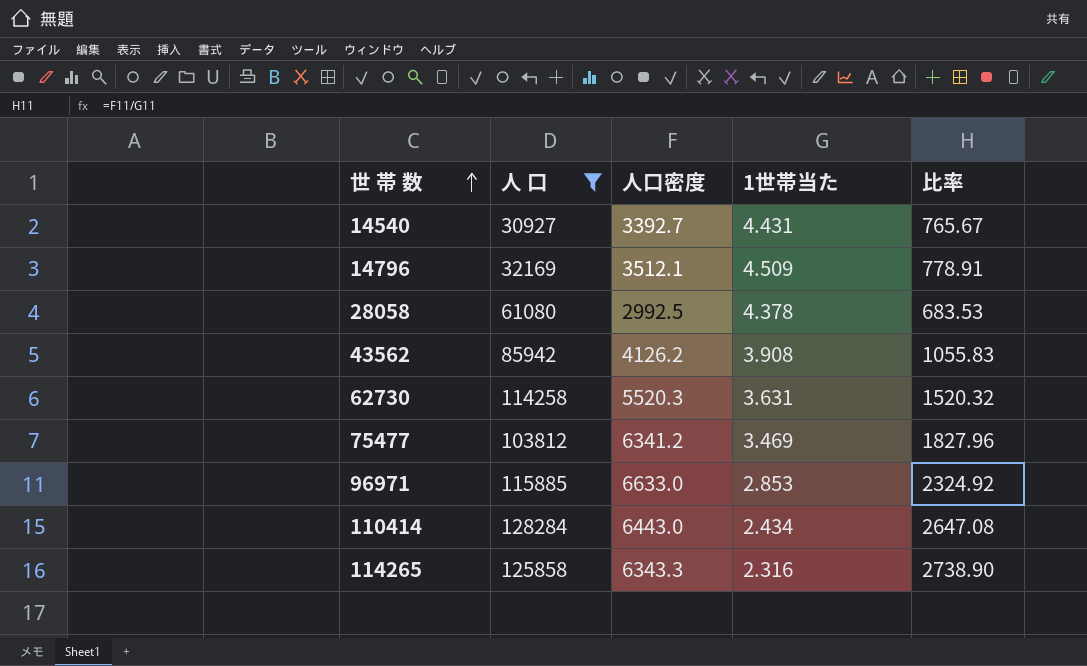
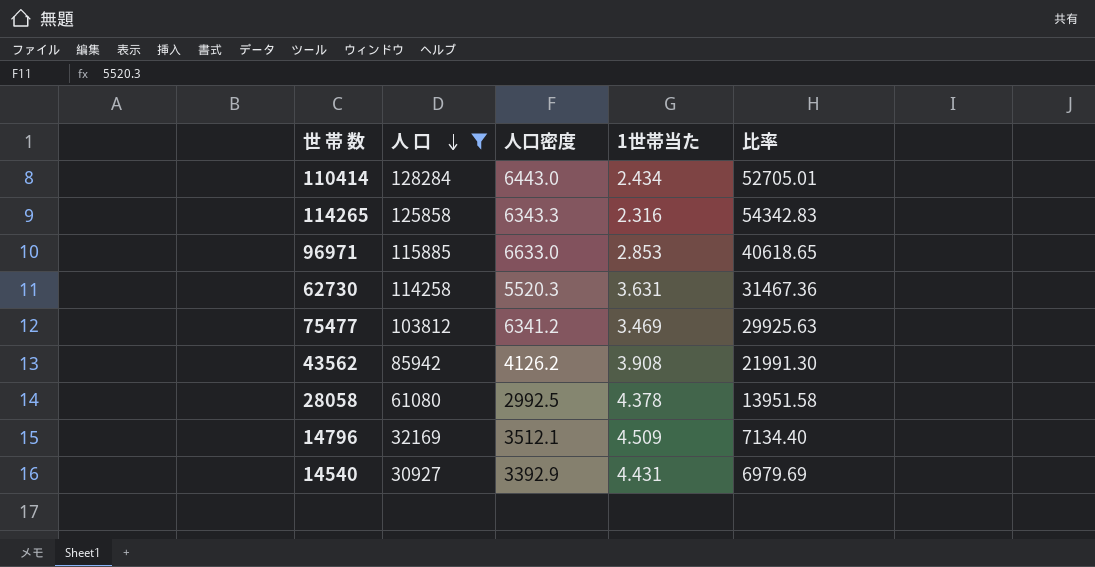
row order: 世 帯 数 ascending -> 人 口 descending
column 比率 | formula: [人口密度] / [1世帯当た] -> [人 口] / [1世帯当た]
14540 | 人口密度: 3392.7 -> 3392.9

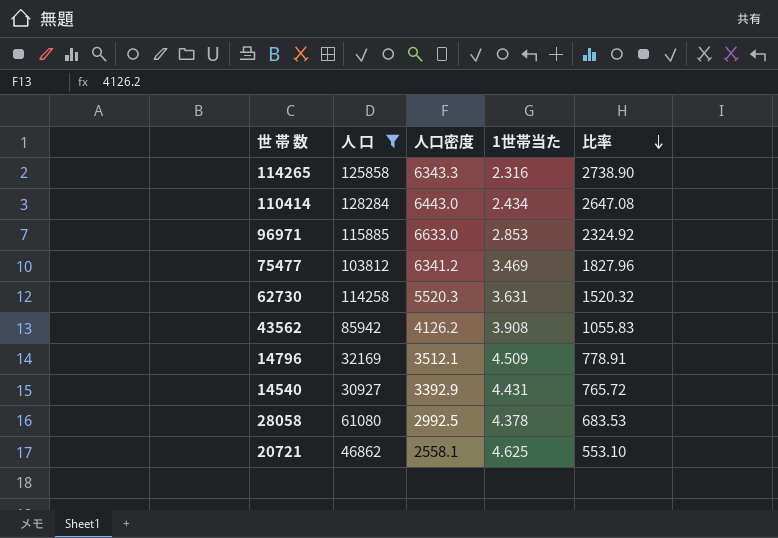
row order: 人 口 descending -> 比率 descending
column 比率 | formula: [人 口] / [1世帯当た] -> [人口密度] / [1世帯当た]
row 20721: none -> 46862 | 2558.1 | 4.625 | 553.10

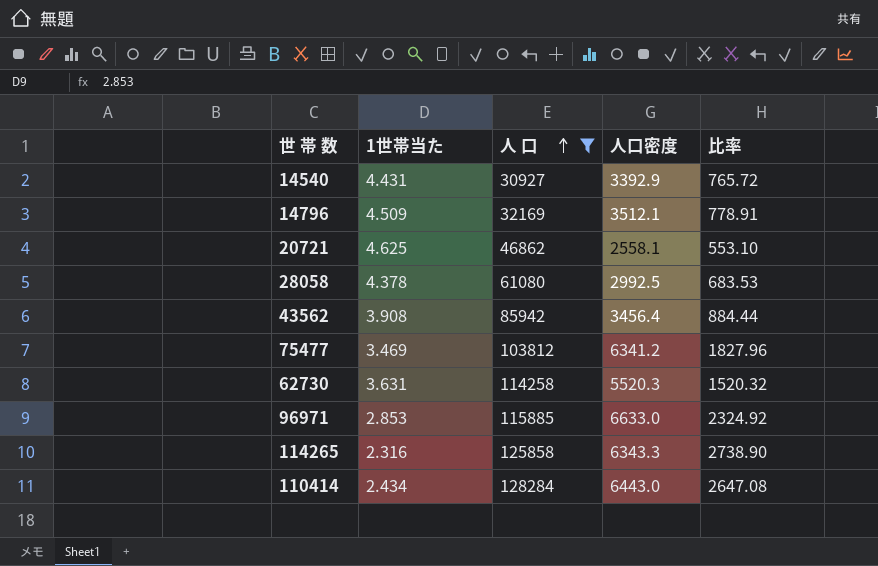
row order: 比率 descending -> 人 口 ascending
column 1世帯当た | position: 4 -> 2
43562 | 人口密度: 4126.2 -> 3456.4
43562 | 比率: 1055.83 -> 884.44

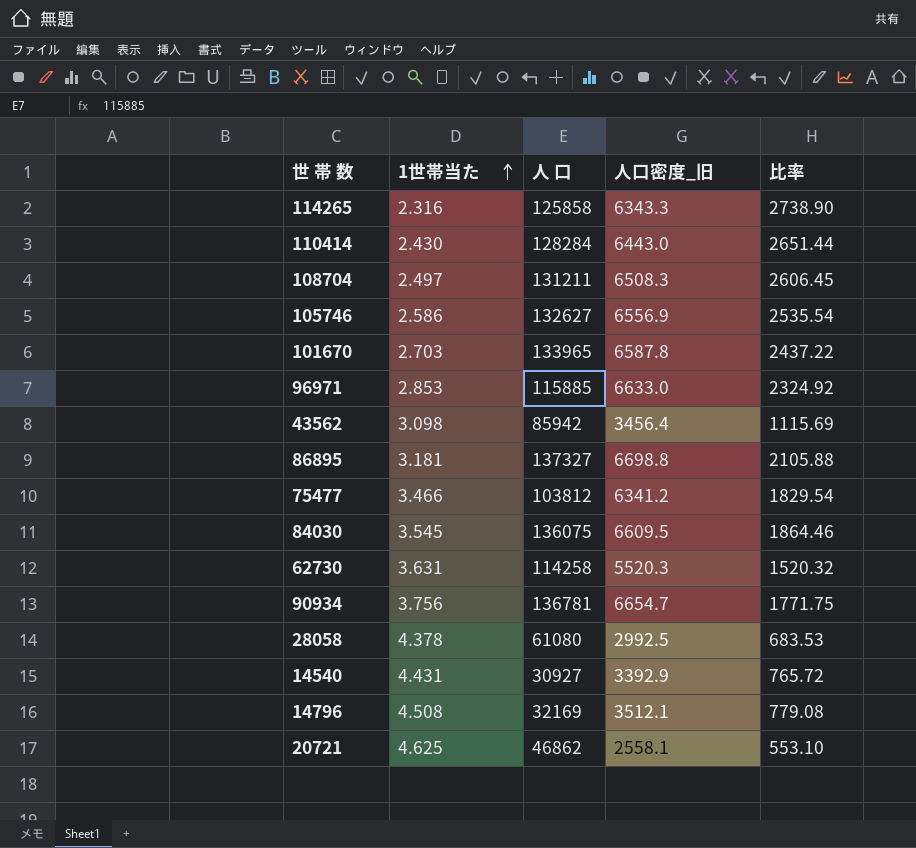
filter: 人 口 <= 128284 -> none
row order: 人 口 ascending -> 1世帯当た ascending
column name: 人口密度 -> 人口密度_旧
110414 | 1世帯当た: 2.434 -> 2.430
110414 | 比率: 2647.08 -> 2651.44
43562 | 1世帯当た: 3.908 -> 3.098
43562 | 比率: 884.44 -> 1115.69
75477 | 1世帯当た: 3.469 -> 3.466
75477 | 比率: 1827.96 -> 1829.54
14796 | 1世帯当た: 4.509 -> 4.508
14796 | 比率: 778.91 -> 779.08

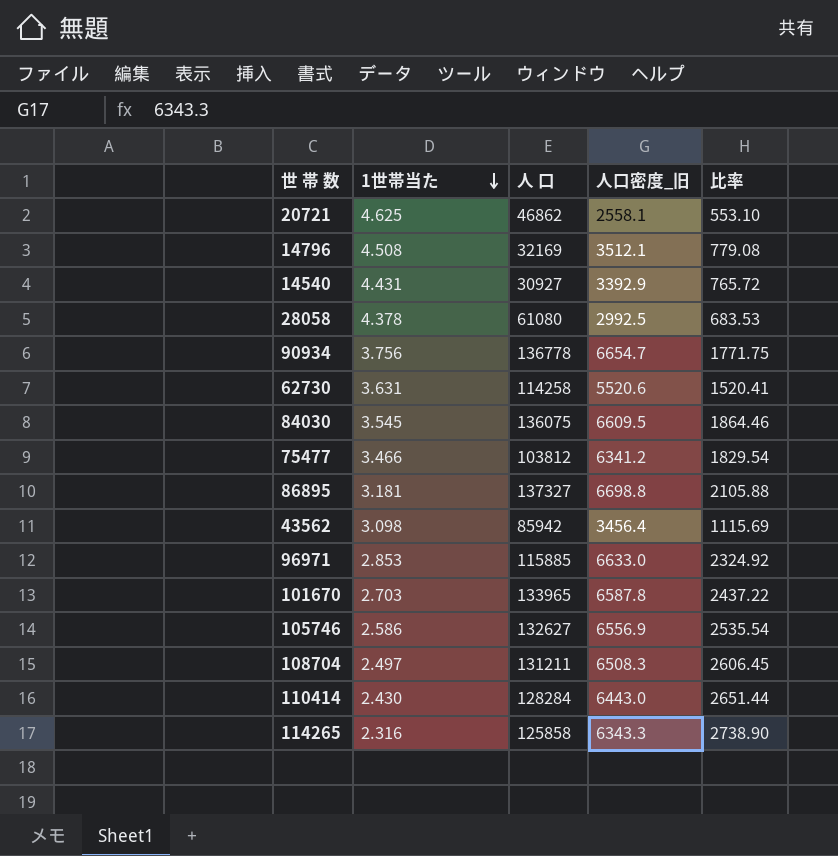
row order: 1世帯当た ascending -> 1世帯当た descending
90934 | 人 口: 136781 -> 136778
62730 | 人口密度_旧: 5520.3 -> 5520.6
62730 | 比率: 1520.32 -> 1520.41

